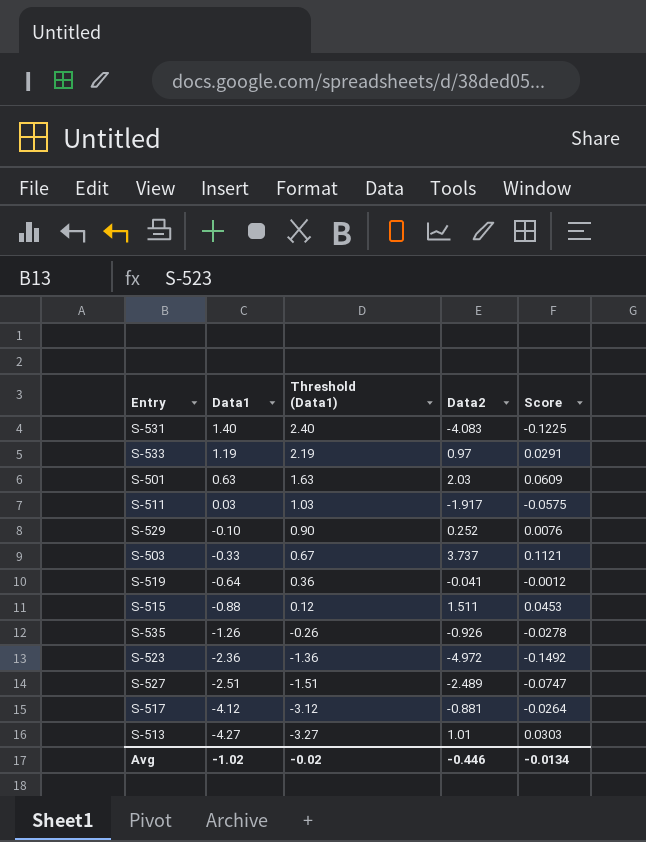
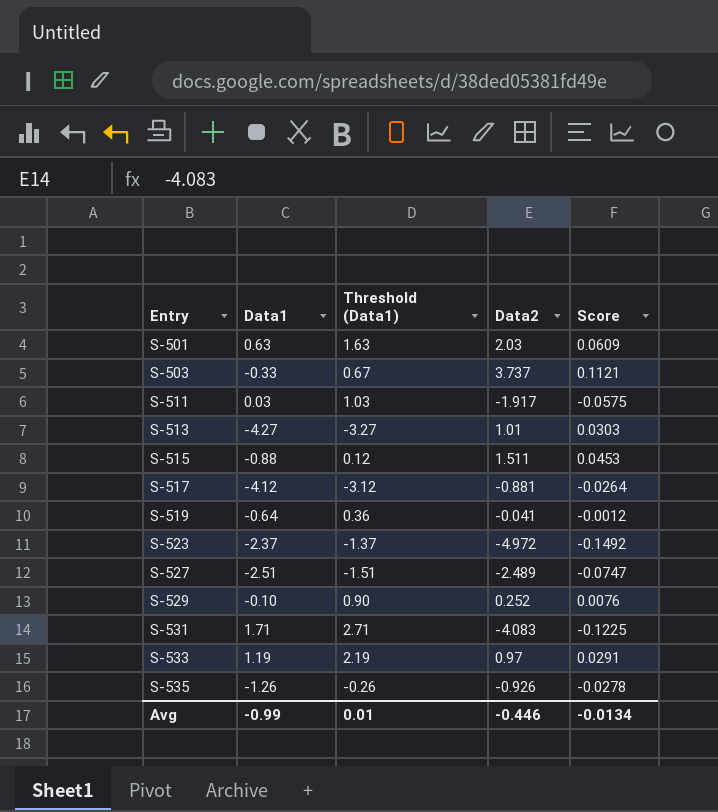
row order: Data1 descending -> Entry ascending
S-523 | Data1: -2.36 -> -2.37
S-523 | Threshold (Data1): -1.36 -> -1.37
S-531 | Data1: 1.40 -> 1.71
S-531 | Threshold (Data1): 2.40 -> 2.71
Avg | Data1: -1.02 -> -0.99
Avg | Threshold (Data1): -0.02 -> 0.01

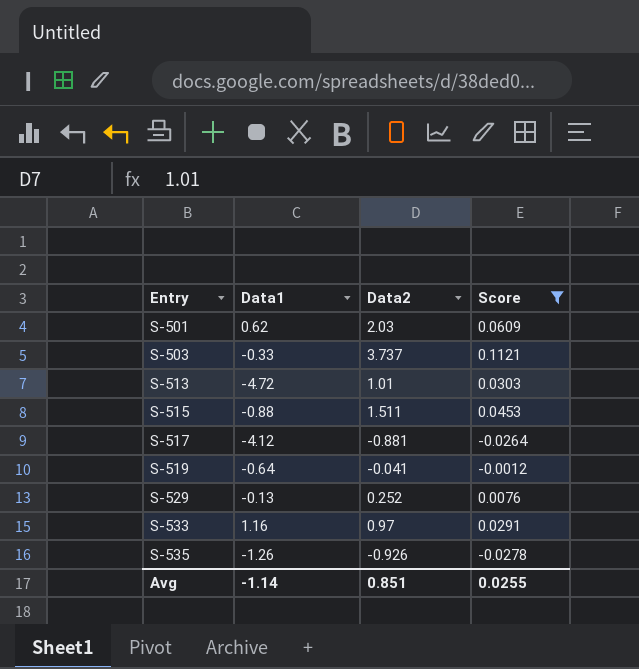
filter: none -> Score >= -0.0278
column Threshold (Data1) | formula: [Data1] + 1 -> none
S-501 | Data1: 0.63 -> 0.62
S-513 | Data1: -4.27 -> -4.72
S-529 | Data1: -0.10 -> -0.13
S-533 | Data1: 1.19 -> 1.16
Avg | Data1: -0.99 -> -1.14
Avg | Data2: -0.446 -> 0.851
Avg | Score: -0.0134 -> 0.0255

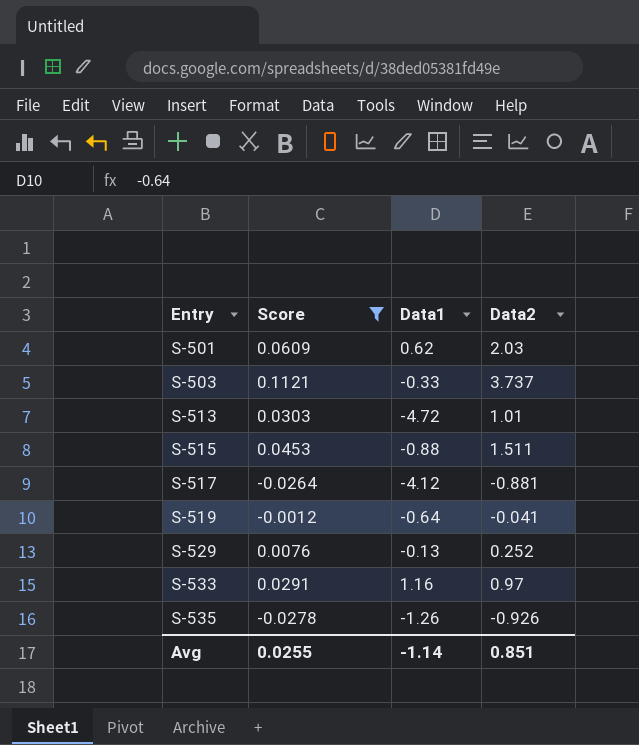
column Score | position: 4 -> 2

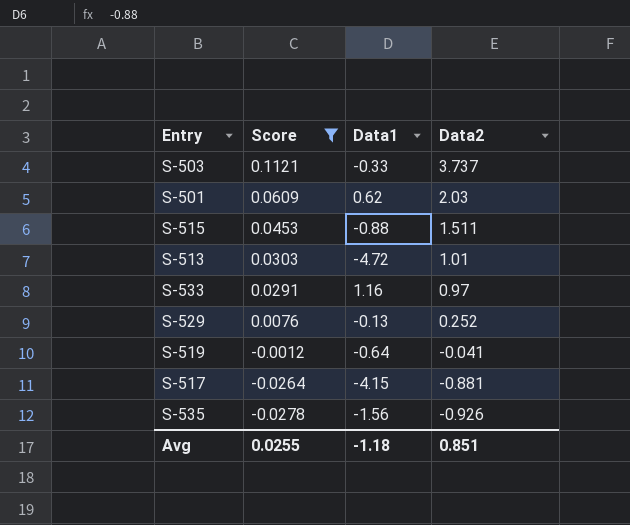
row order: Entry ascending -> Score descending
S-517 | Data1: -4.12 -> -4.15
S-535 | Data1: -1.26 -> -1.56
Avg | Data1: -1.14 -> -1.18

